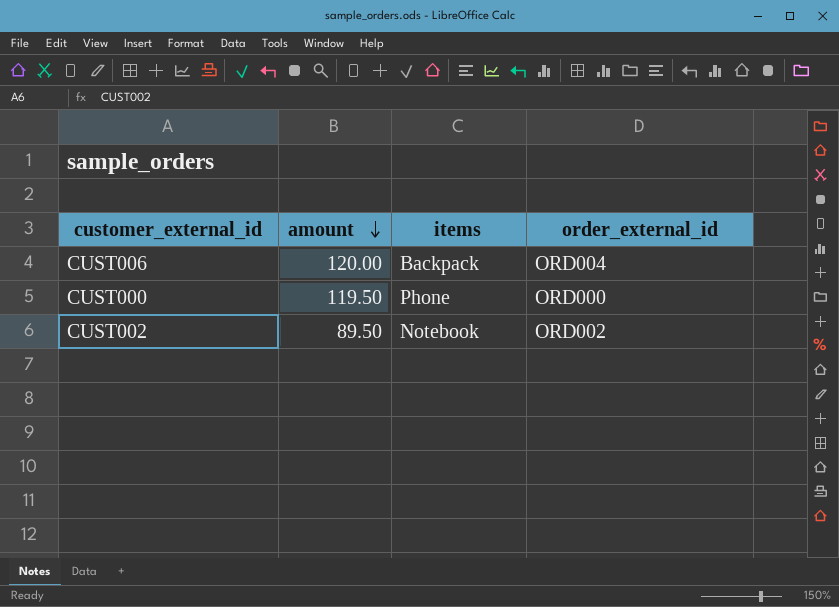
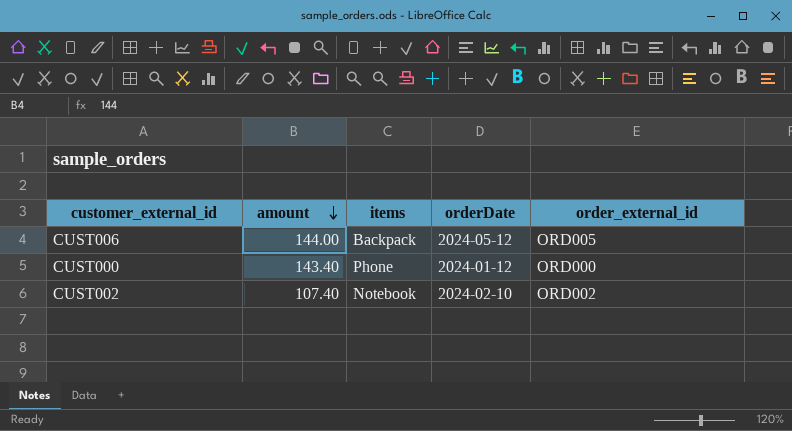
column orderDate | position: none -> 4
CUST006 | amount: 120.00 -> 144.00
CUST006 | order_external_id: ORD004 -> ORD005
CUST000 | amount: 119.50 -> 143.40
CUST002 | amount: 89.50 -> 107.40

